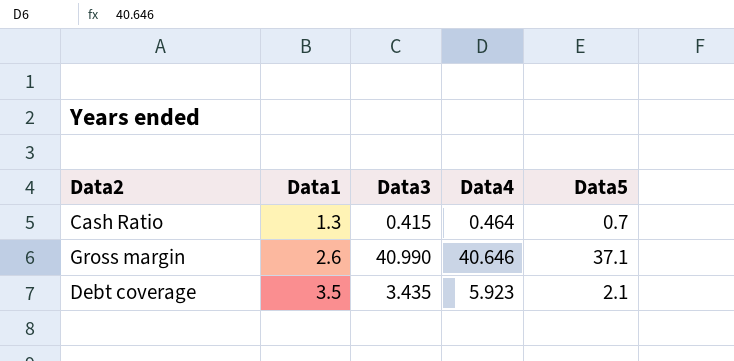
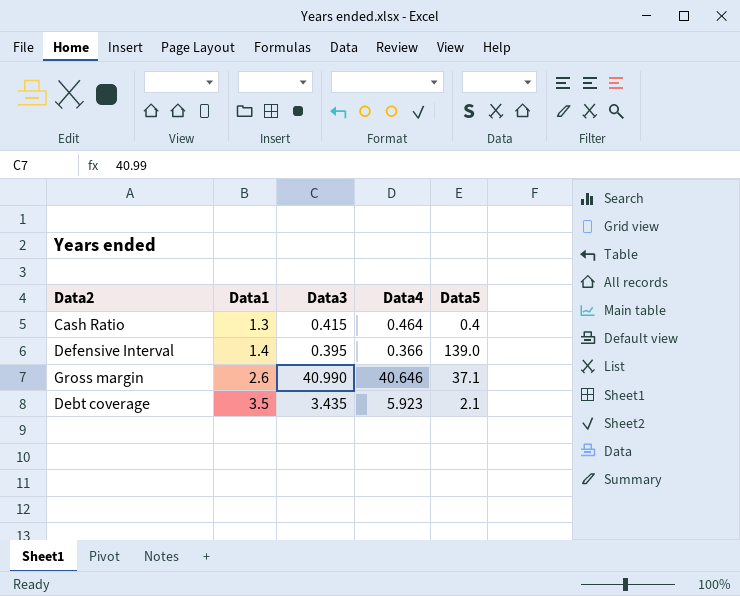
Cash Ratio | Data5: 0.7 -> 0.4
row Defensive Interval: none -> 1.4 | 0.395 | 0.366 | 139.0

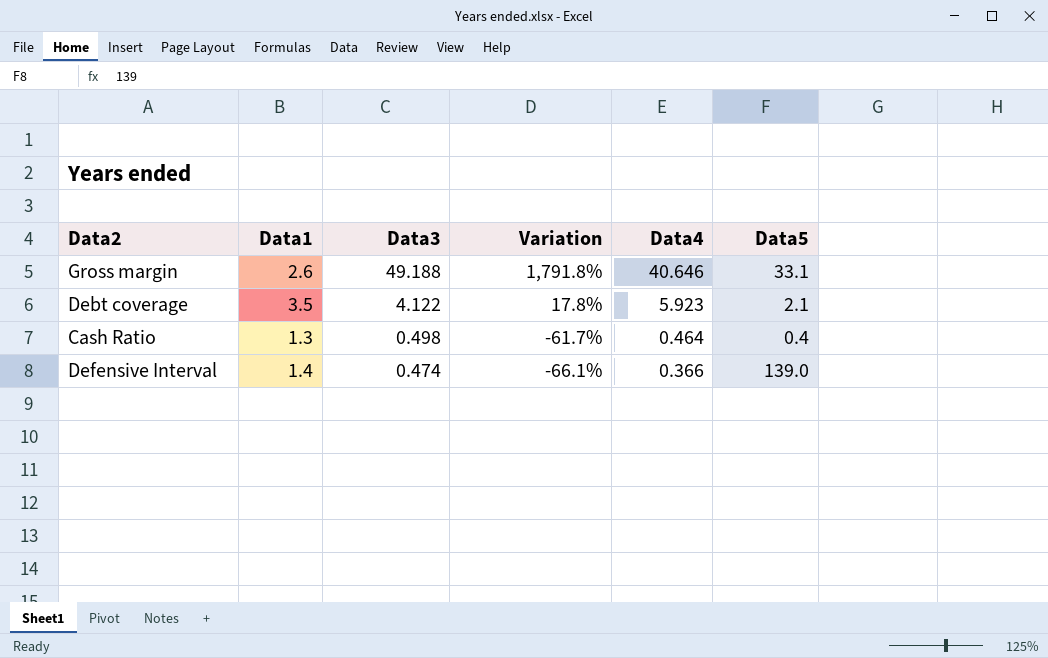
row order: Data1 ascending -> Data3 descending
column Variation | formula: none -> ([Data3] - [Data1]) / [Data1]
Gross margin | Data3: 40.990 -> 49.188
Gross margin | Data5: 37.1 -> 33.1
Debt coverage | Data3: 3.435 -> 4.122
Cash Ratio | Data3: 0.415 -> 0.498
Defensive Interval | Data3: 0.395 -> 0.474

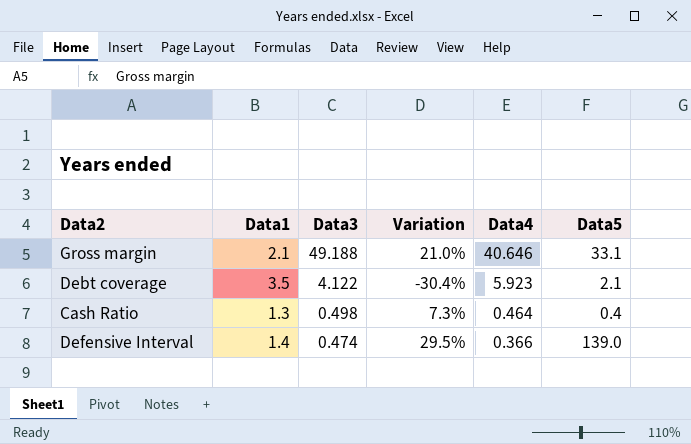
column Variation | formula: ([Data3] - [Data1]) / [Data1] -> ([Data3] - [Data4]) / [Data4]
Gross margin | Data1: 2.6 -> 2.1

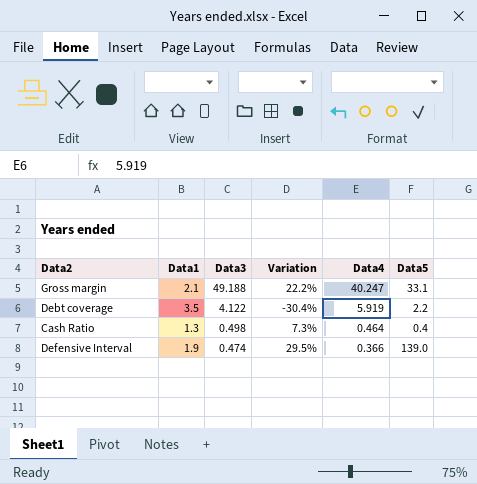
Gross margin | Variation: 21.0% -> 22.2%
Gross margin | Data4: 40.646 -> 40.247
Debt coverage | Data4: 5.923 -> 5.919
Debt coverage | Data5: 2.1 -> 2.2
Defensive Interval | Data1: 1.4 -> 1.9

